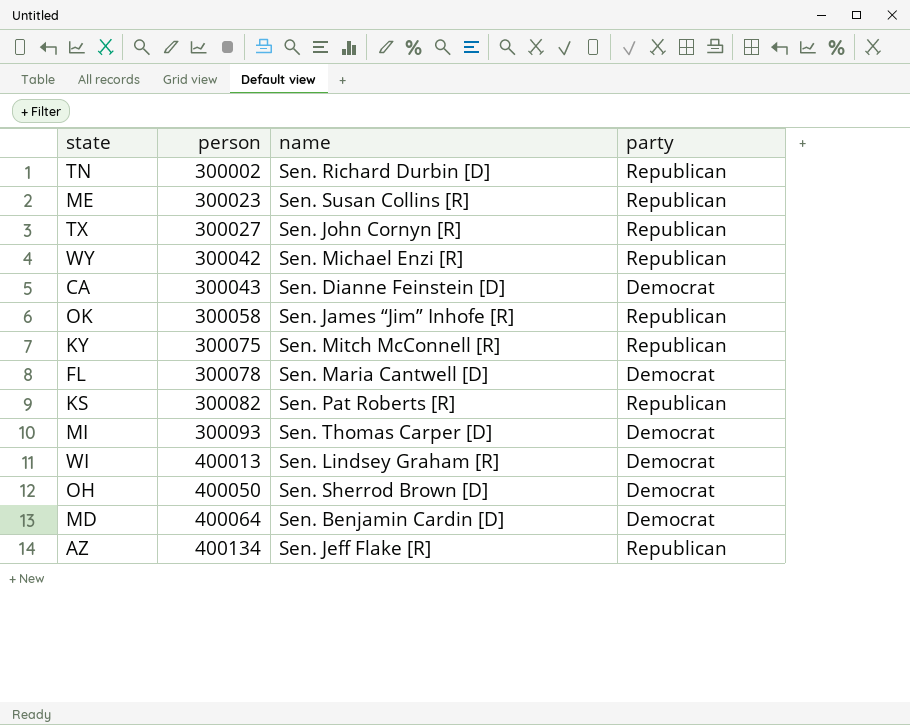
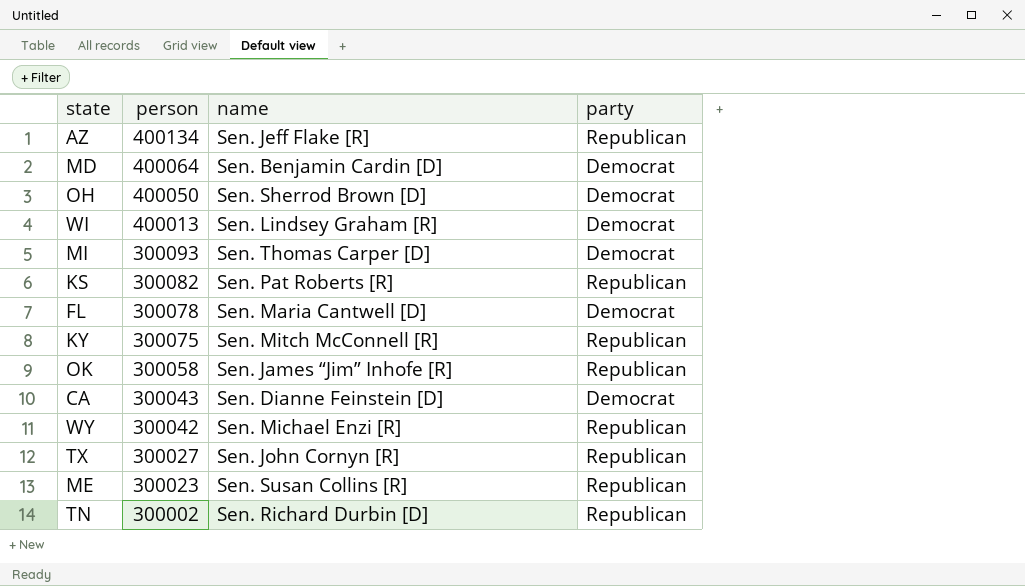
row order: person ascending -> person descending

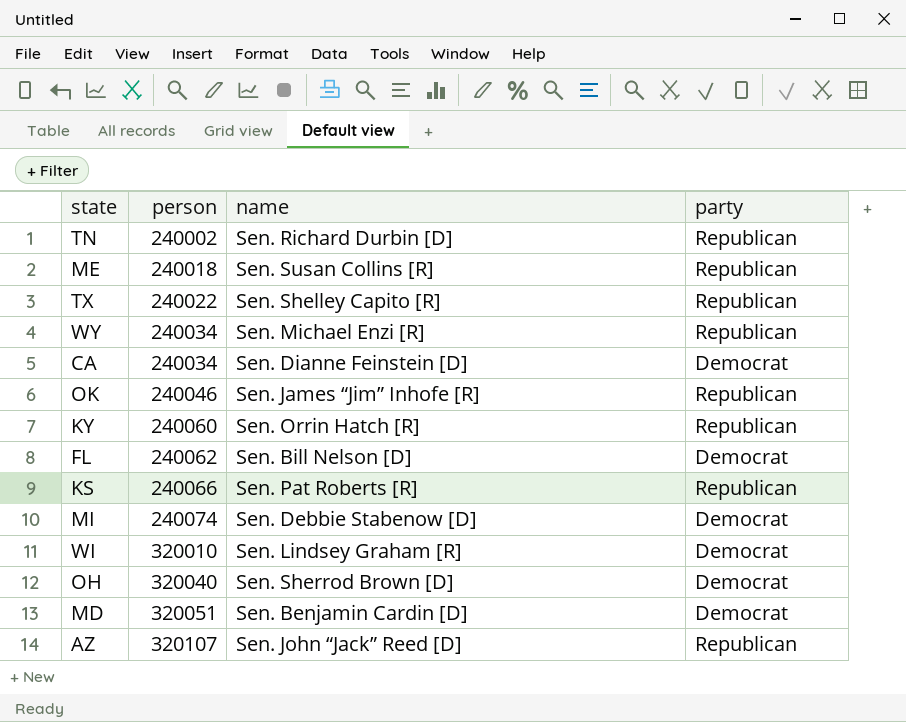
row order: person descending -> person ascending
TN | person: 300002 -> 240002
ME | person: 300023 -> 240018
TX | person: 300027 -> 240022
TX | name: Sen. John Cornyn [R] -> Sen. Shelley Capito [R]
WY | person: 300042 -> 240034
CA | person: 300043 -> 240034
OK | person: 300058 -> 240046
KY | person: 300075 -> 240060
KY | name: Sen. Mitch McConnell [R] -> Sen. Orrin Hatch [R]
FL | person: 300078 -> 240062
FL | name: Sen. Maria Cantwell [D] -> Sen. Bill Nelson [D]
KS | person: 300082 -> 240066
MI | person: 300093 -> 240074
MI | name: Sen. Thomas Carper [D] -> Sen. Debbie Stabenow [D]
WI | person: 400013 -> 320010
OH | person: 400050 -> 320040
MD | person: 400064 -> 320051
AZ | person: 400134 -> 320107
AZ | name: Sen. Jeff Flake [R] -> Sen. John “Jack” Reed [D]

